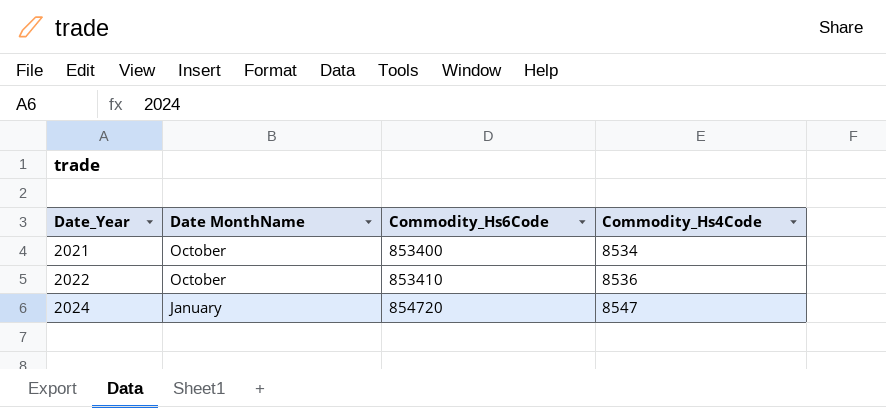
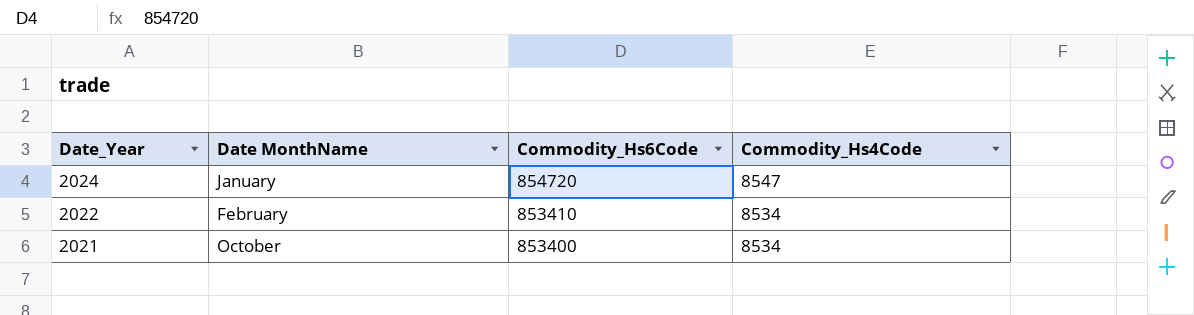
row order: Date_Year ascending -> Date_Year descending
2022 | Date MonthName: October -> February
2022 | Commodity_Hs4Code: 8536 -> 8534

